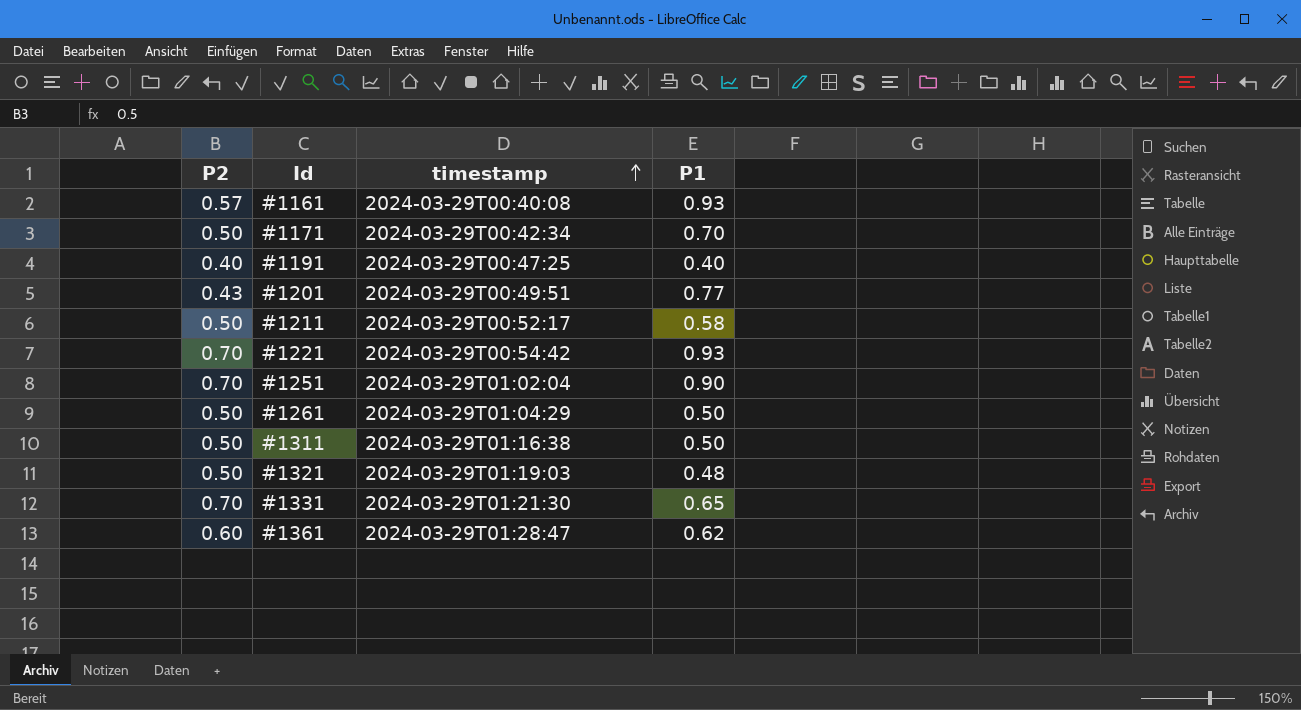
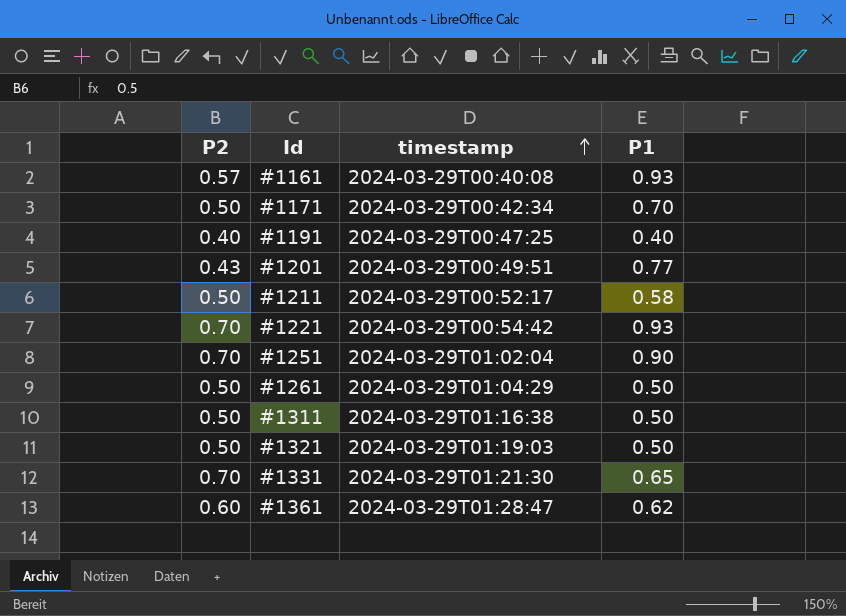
#1321 | P1: 0.48 -> 0.50

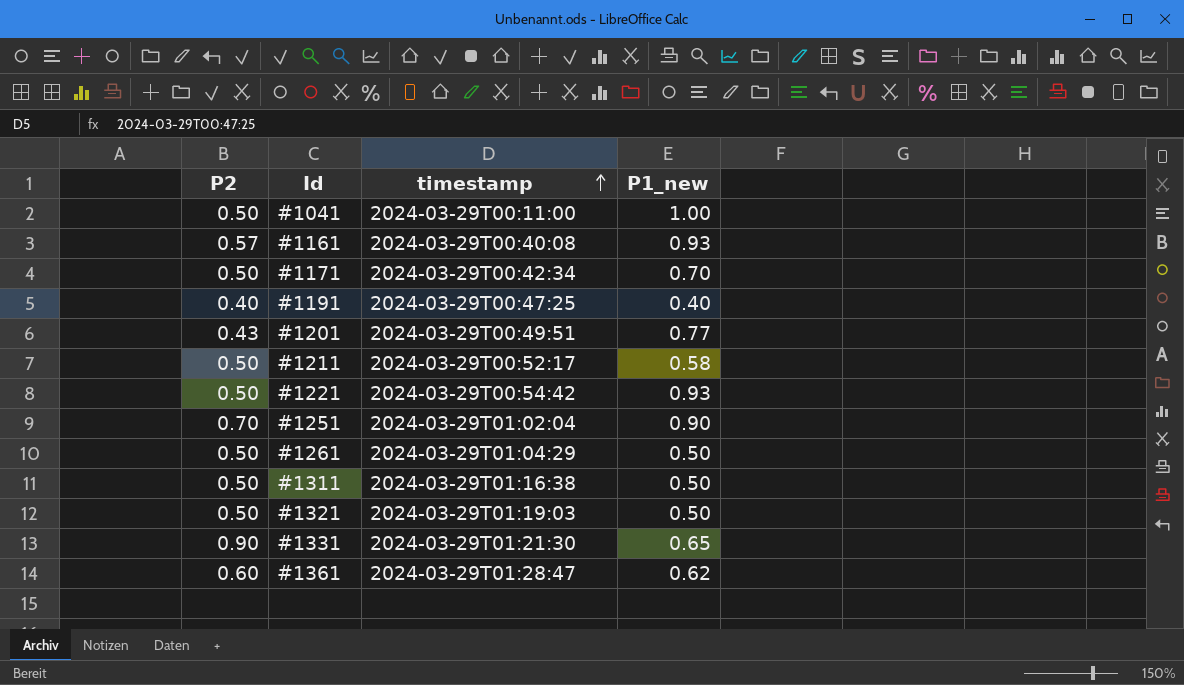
column name: P1 -> P1_new
row #1041: none -> 0.50 | 2024-03-29T00:11:00 | 1.00
#1221 | P2: 0.70 -> 0.50
#1331 | P2: 0.70 -> 0.90

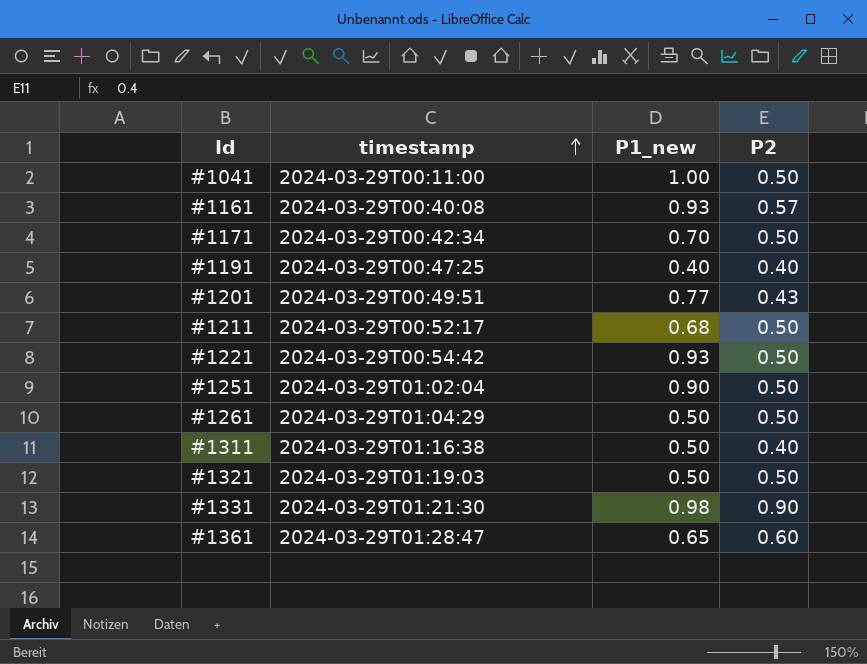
column P2 | position: 1 -> 4
#1211 | P1_new: 0.58 -> 0.68
#1251 | P2: 0.70 -> 0.50
#1311 | P2: 0.50 -> 0.40
#1331 | P1_new: 0.65 -> 0.98
#1361 | P1_new: 0.62 -> 0.65

